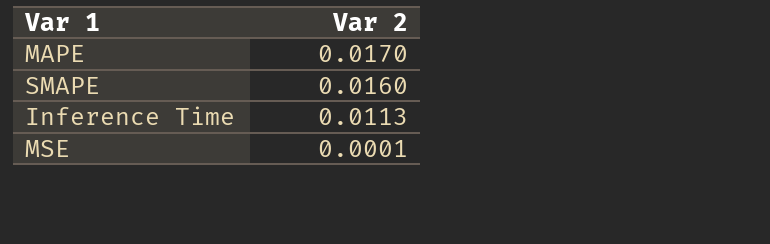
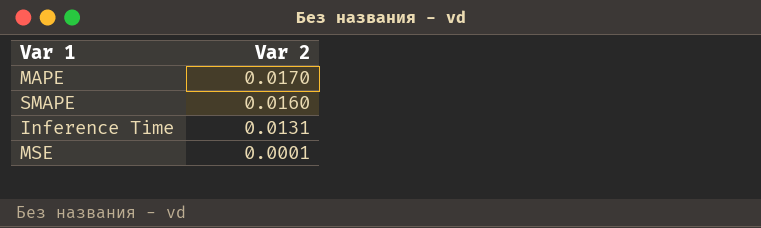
Inference Time | Var 2: 0.0113 -> 0.0131

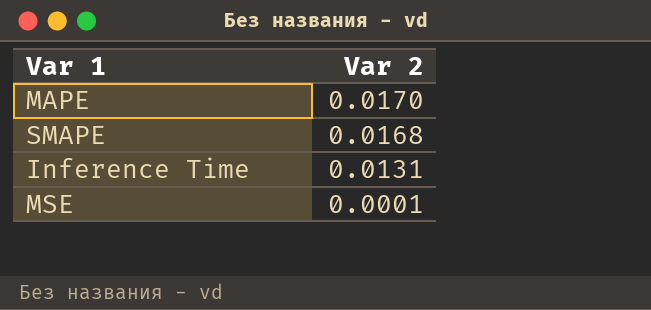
SMAPE | Var 2: 0.0160 -> 0.0168

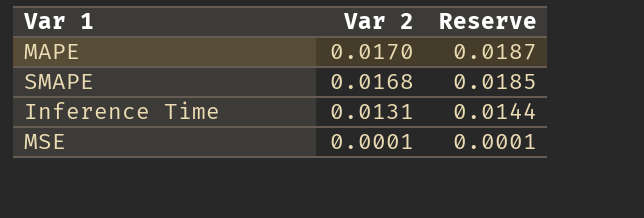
column Reserve | formula: none -> [Var 2] * 1.1

